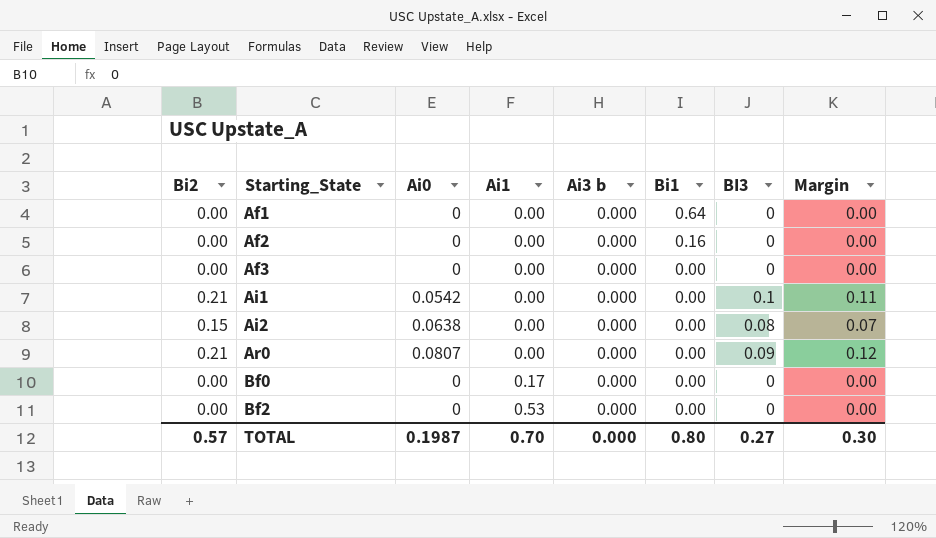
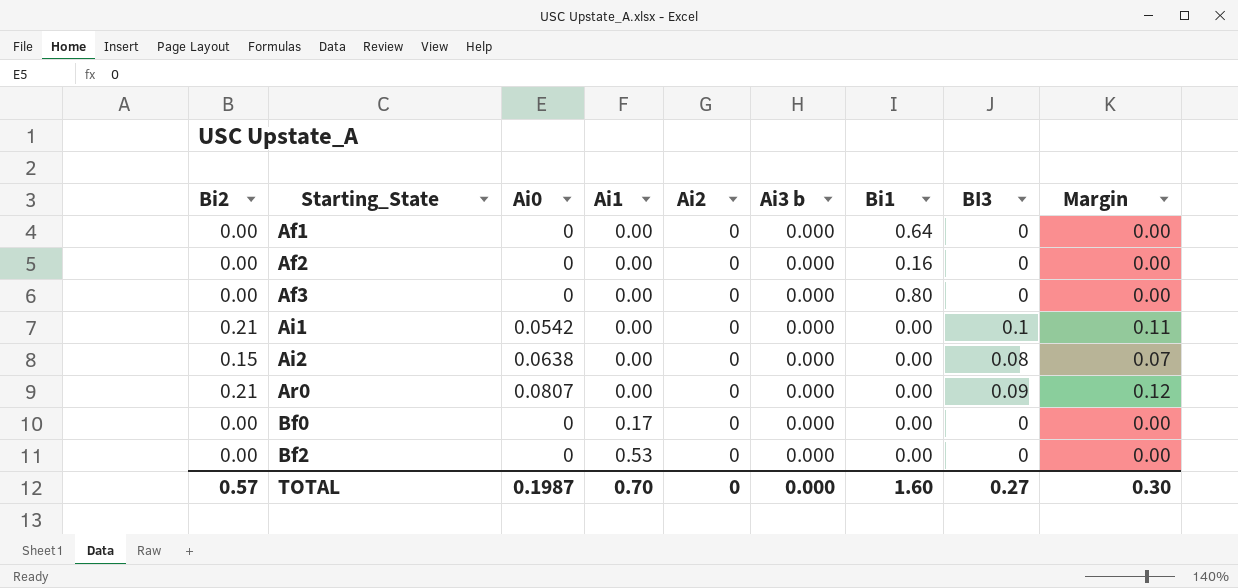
column Ai2 | position: none -> 5
Af3 | Bi1: 0.00 -> 0.80
TOTAL | Bi1: 0.80 -> 1.60

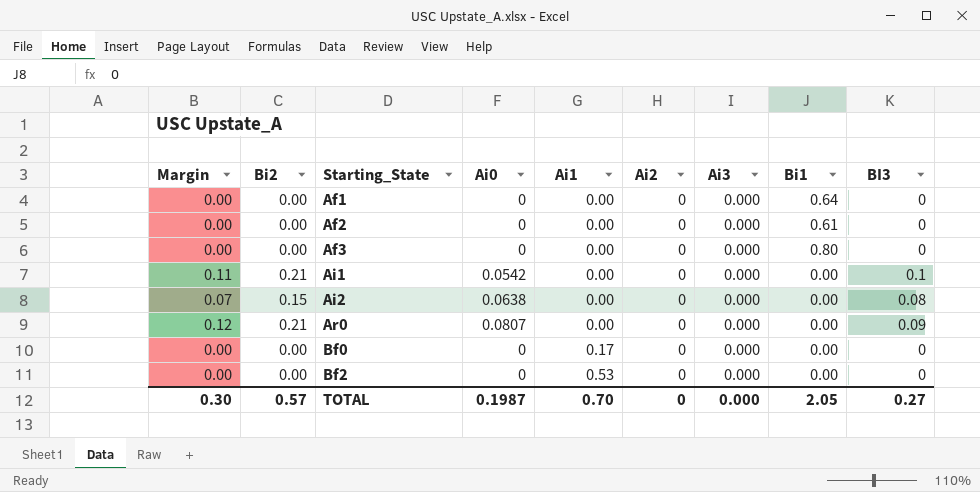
column Margin | position: 9 -> 1
column name: Ai3 b -> Ai3
Af2 | Bi1: 0.16 -> 0.61
TOTAL | Bi1: 1.60 -> 2.05

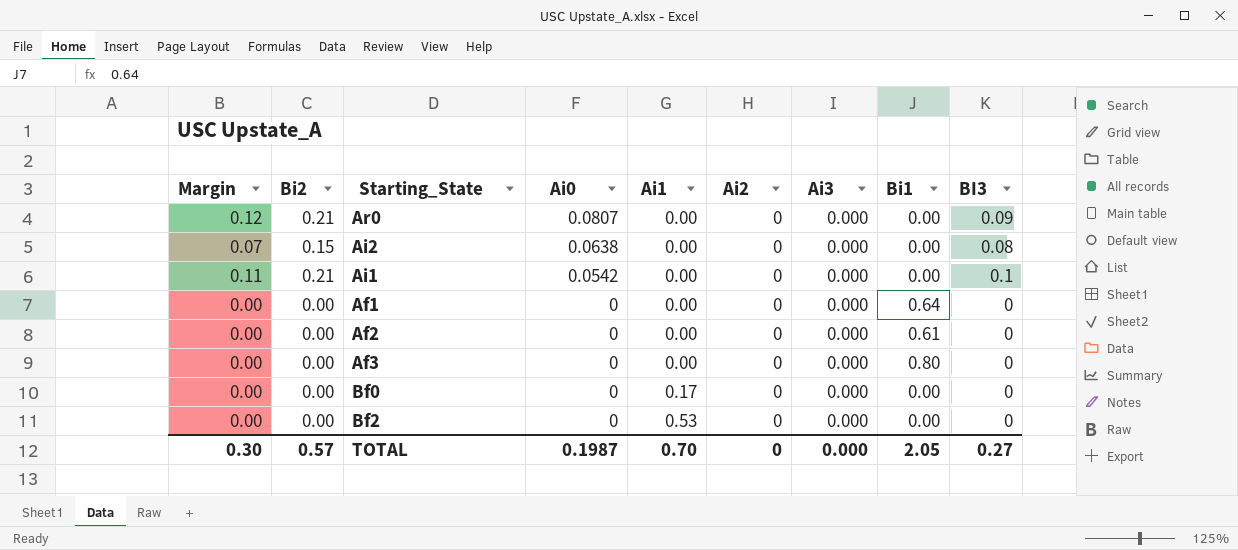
row order: Starting_State ascending -> Ai0 descending

